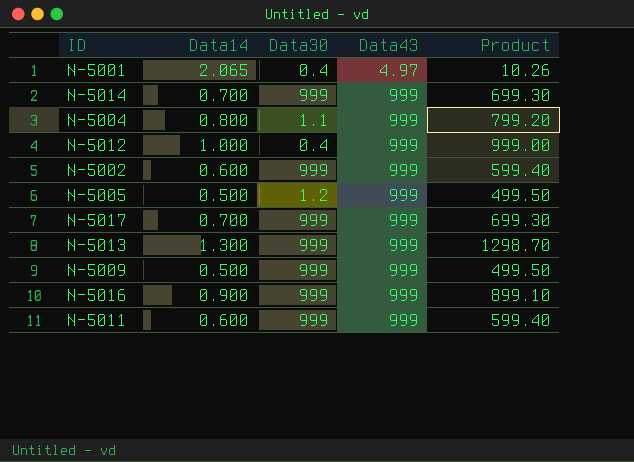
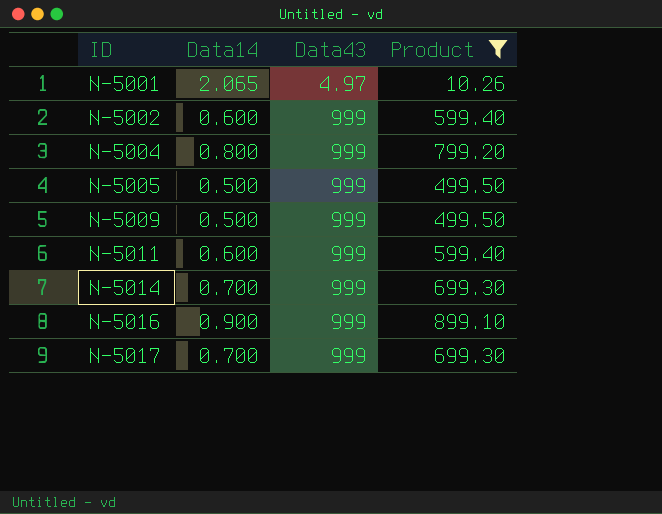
filter: none -> Product <= 899.10
row order: Data43 ascending -> ID ascending
column Data30 | position: 3 -> none

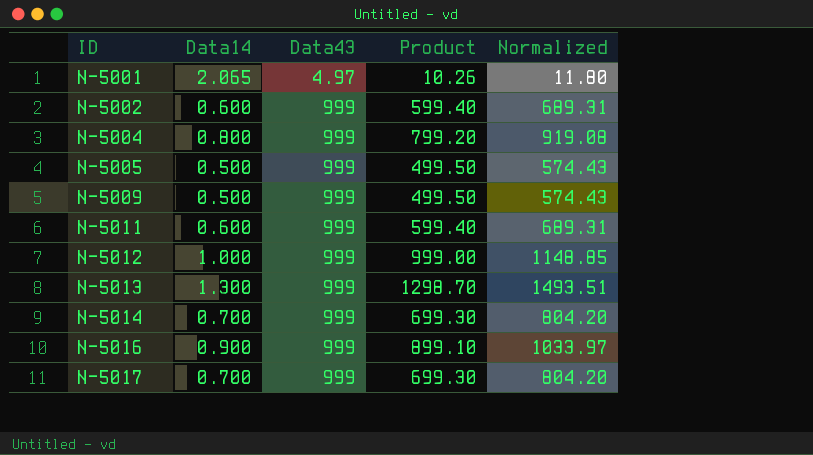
filter: Product <= 899.10 -> none
column Normalized | formula: none -> [Product] * 1.15

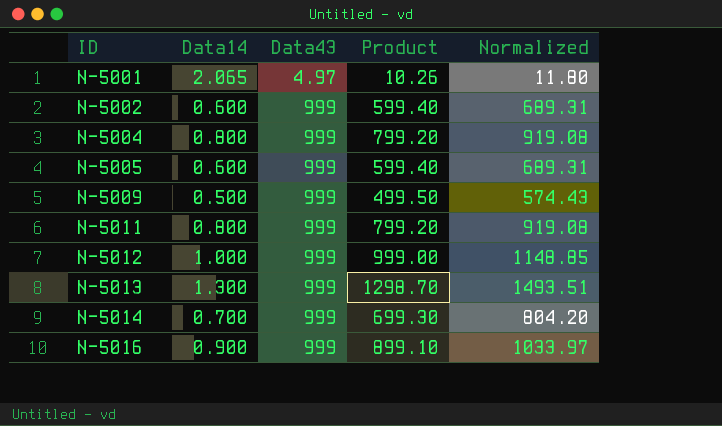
row N-5017: 0.700 | 999 | 699.30 | 804.20 -> none
N-5005 | Data14: 0.500 -> 0.600
N-5005 | Product: 499.50 -> 599.40
N-5005 | Normalized: 574.43 -> 689.31
N-5011 | Data14: 0.600 -> 0.800
N-5011 | Product: 599.40 -> 799.20
N-5011 | Normalized: 689.31 -> 919.08

